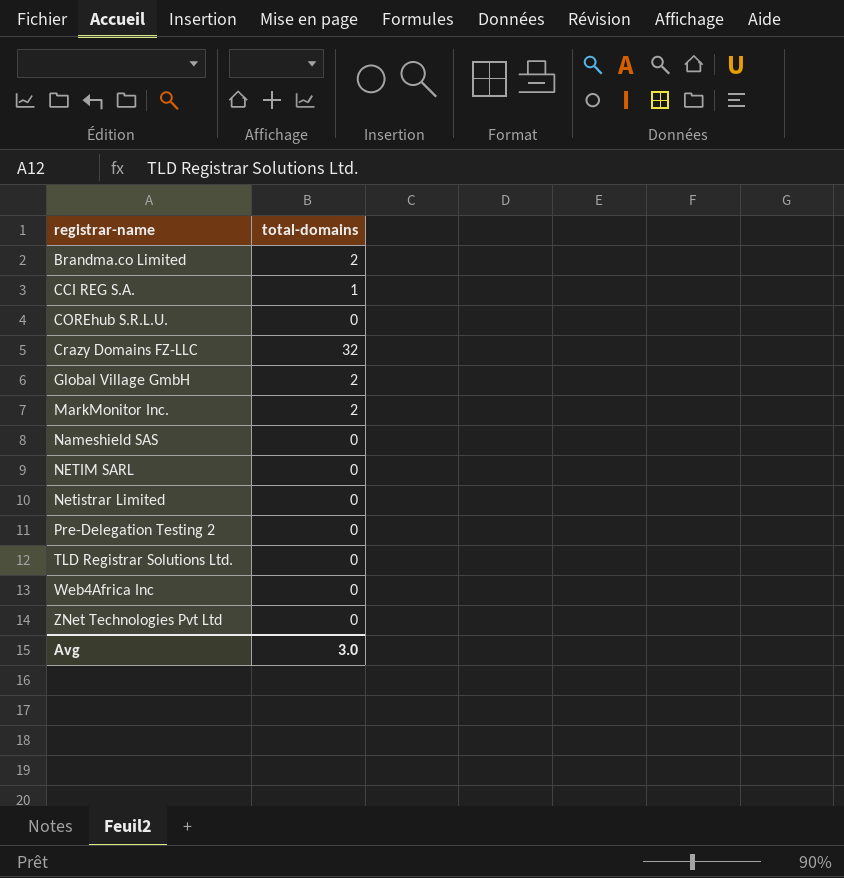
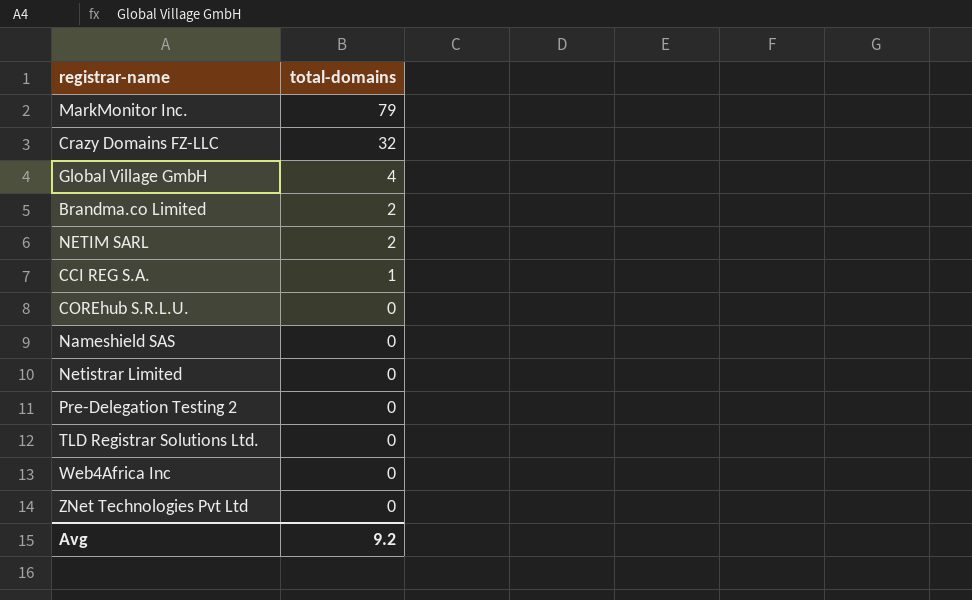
row order: registrar-name ascending -> total-domains descending
MarkMonitor Inc. | total-domains: 2 -> 79
Global Village GmbH | total-domains: 2 -> 4
NETIM SARL | total-domains: 0 -> 2
Avg | total-domains: 3.0 -> 9.2

